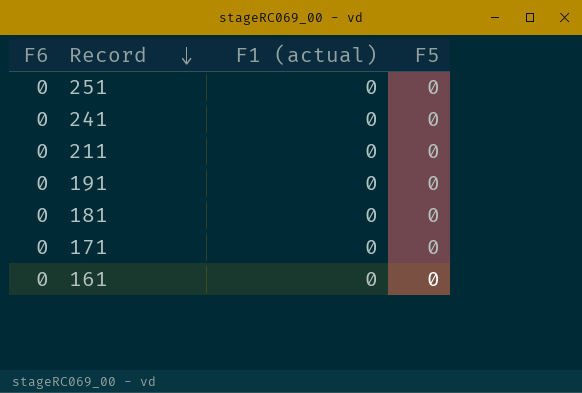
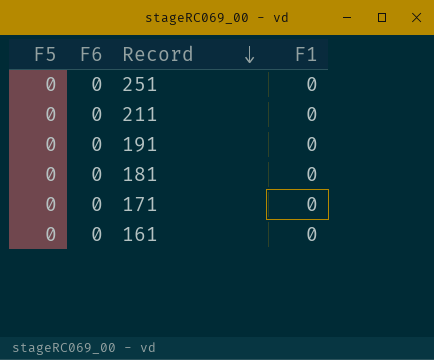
column F5 | position: 4 -> 1
column name: F1 (actual) -> F1
row 241: 0 | 0 | 0 -> none

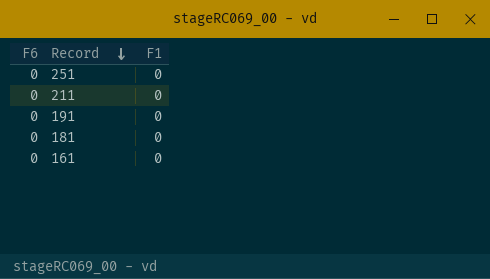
column F5 | position: 1 -> none
row 171: 0 | 0 | 0 -> none

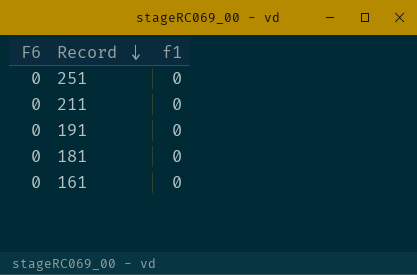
column name: F1 -> f1

